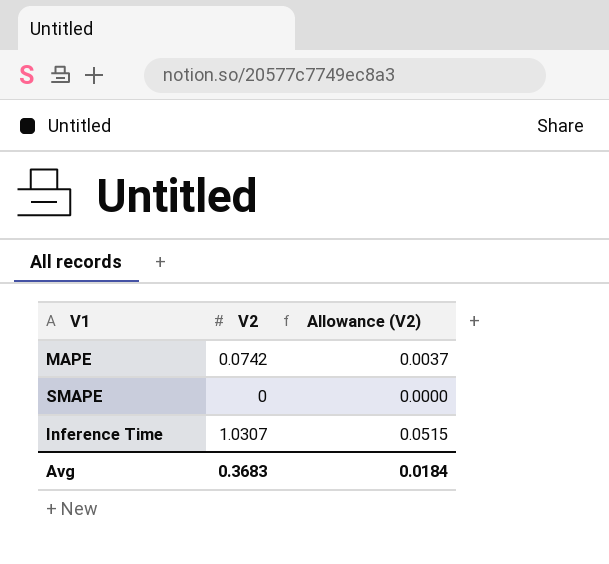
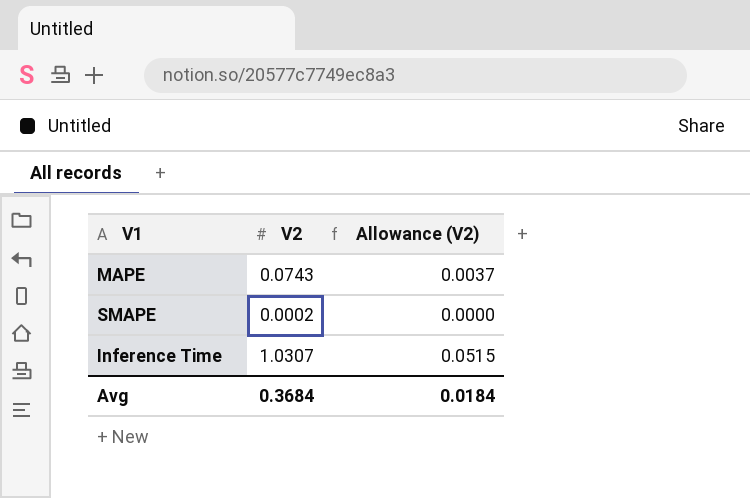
MAPE | V2: 0.0742 -> 0.0743
SMAPE | V2: 0 -> 0.0002
Avg | V2: 0.3683 -> 0.3684

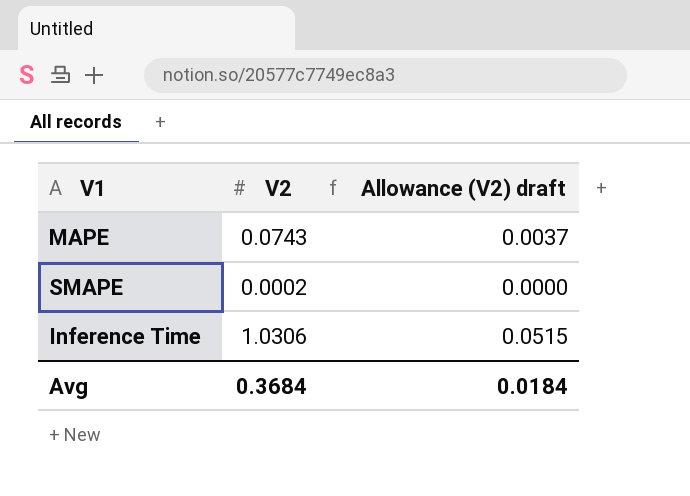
column name: Allowance (V2) -> Allowance (V2) draft
Inference Time | V2: 1.0307 -> 1.0306

